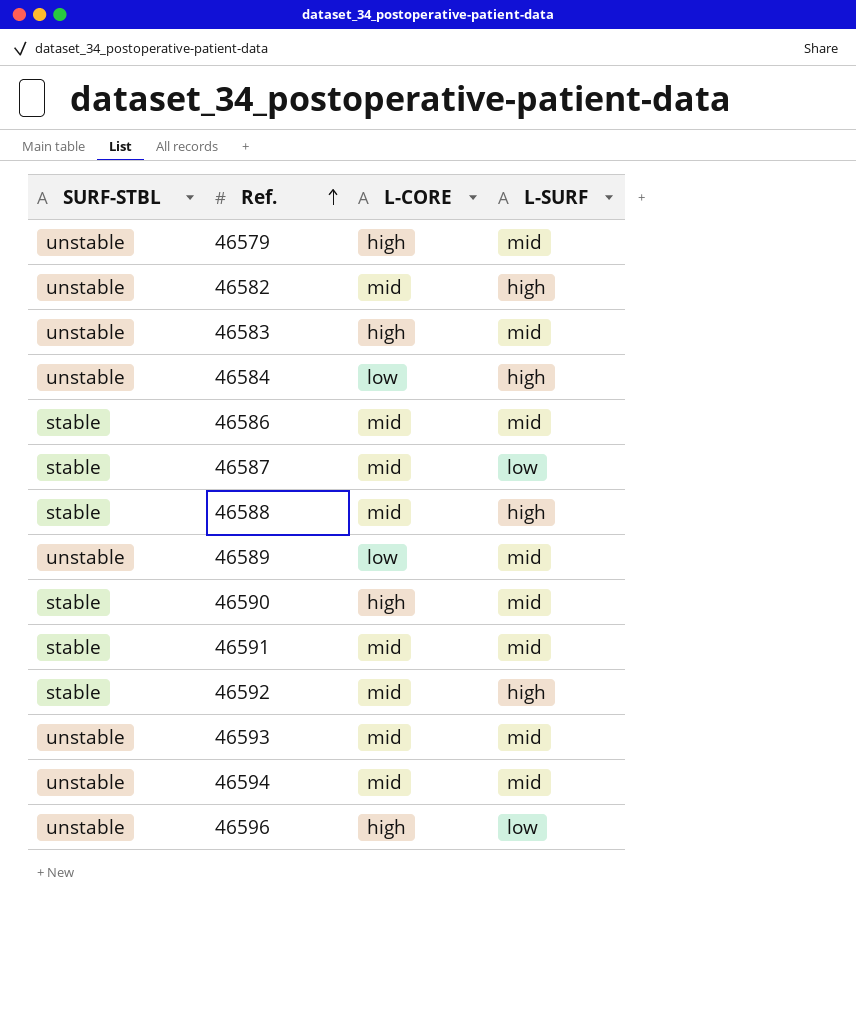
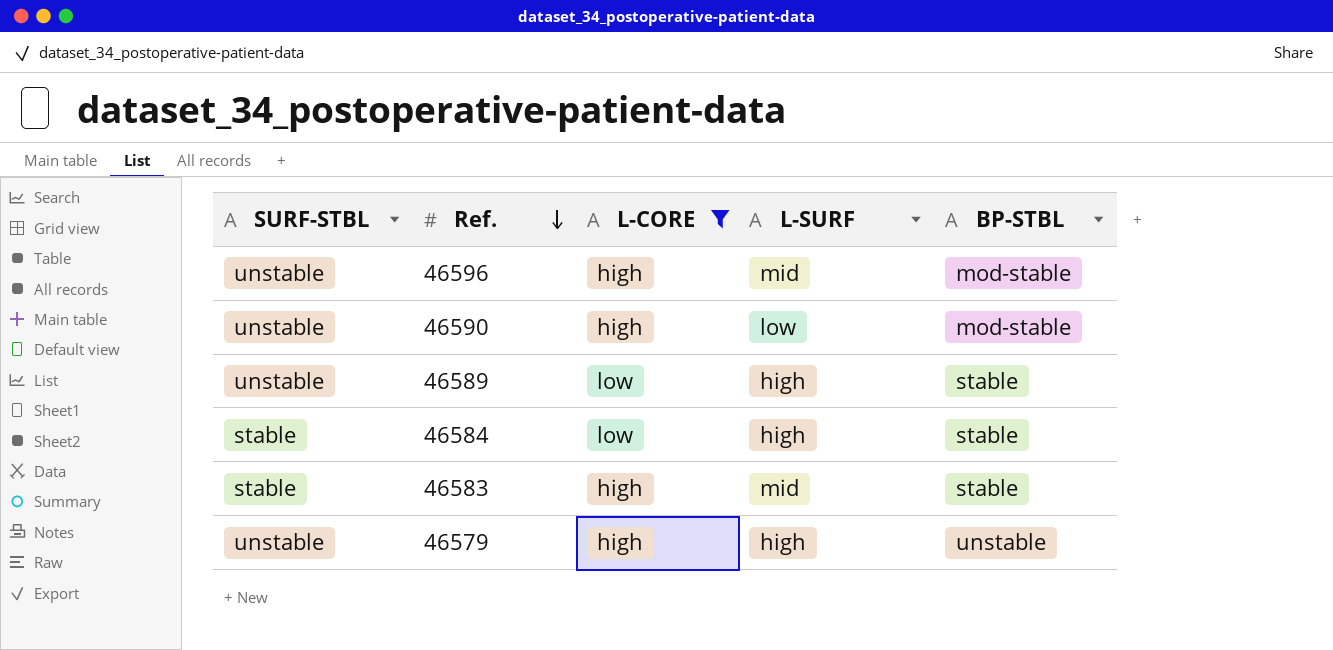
filter: none -> L-CORE != mid
row order: Ref. ascending -> Ref. descending
column BP-STBL | position: none -> 5
46596 | L-SURF: low -> mid
46590 | SURF-STBL: stable -> unstable
46590 | L-SURF: mid -> low
46589 | L-SURF: mid -> high
46584 | SURF-STBL: unstable -> stable
46583 | SURF-STBL: unstable -> stable
46579 | L-SURF: mid -> high

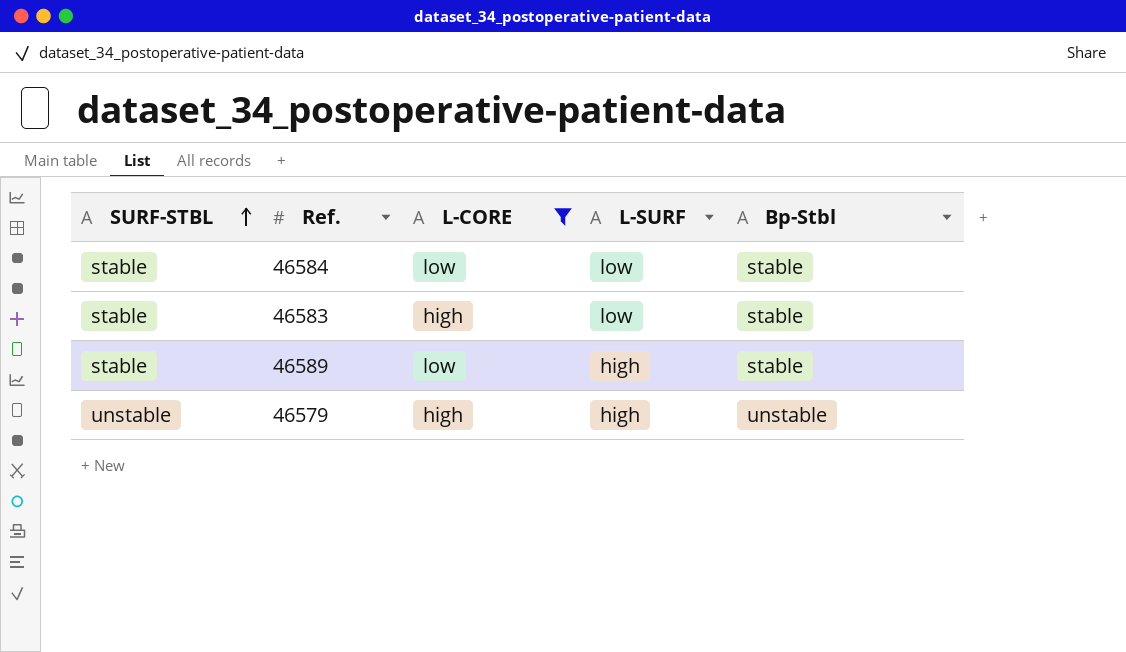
row order: Ref. descending -> SURF-STBL ascending
column name: BP-STBL -> Bp-Stbl
row 46596: unstable | high | mid | mod-stable -> none
row 46590: unstable | high | low | mod-stable -> none
46584 | L-SURF: high -> low
46583 | L-SURF: mid -> low
46589 | SURF-STBL: unstable -> stable

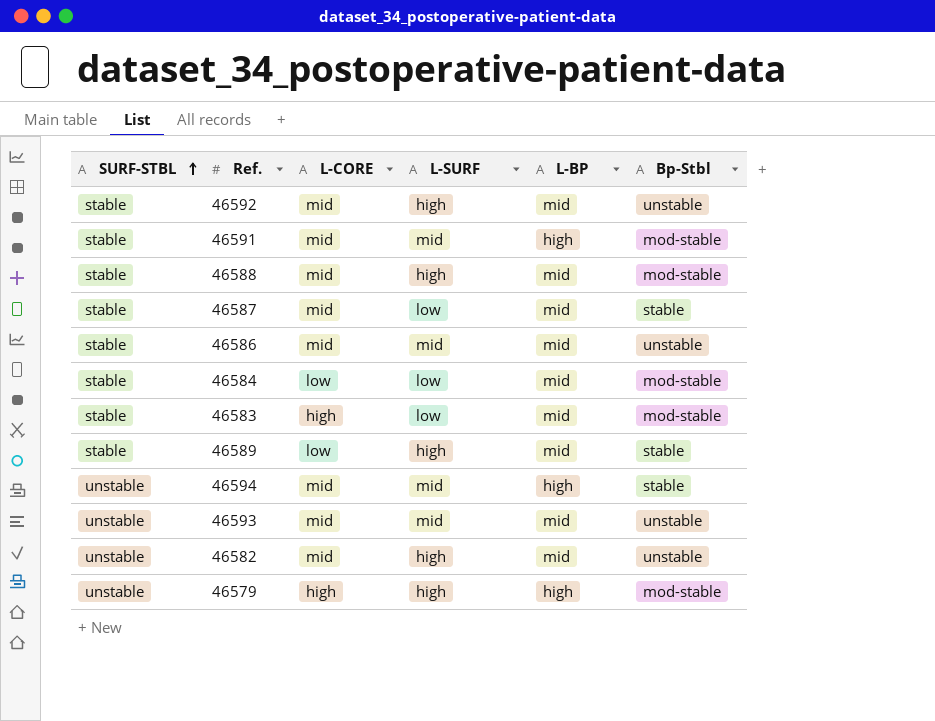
filter: L-CORE != mid -> none
column L-BP | position: none -> 5
46584 | Bp-Stbl: stable -> mod-stable
46583 | Bp-Stbl: stable -> mod-stable
46579 | Bp-Stbl: unstable -> mod-stable

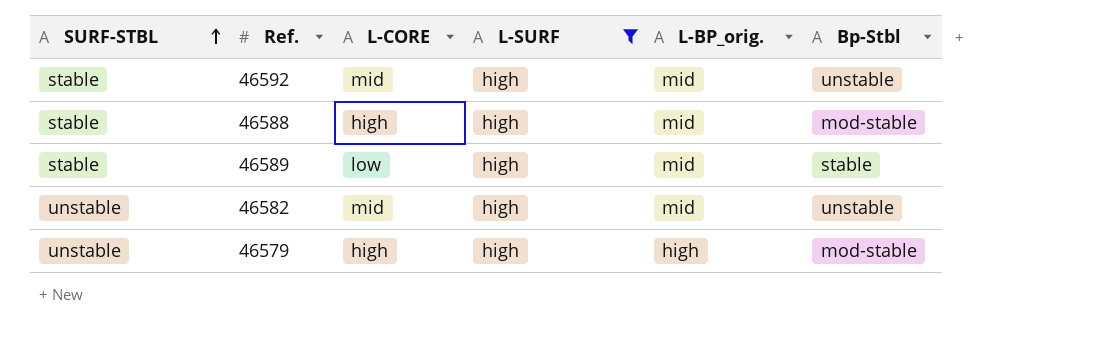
filter: none -> L-SURF = high
column name: L-BP -> L-BP_orig.
46588 | L-CORE: mid -> high

